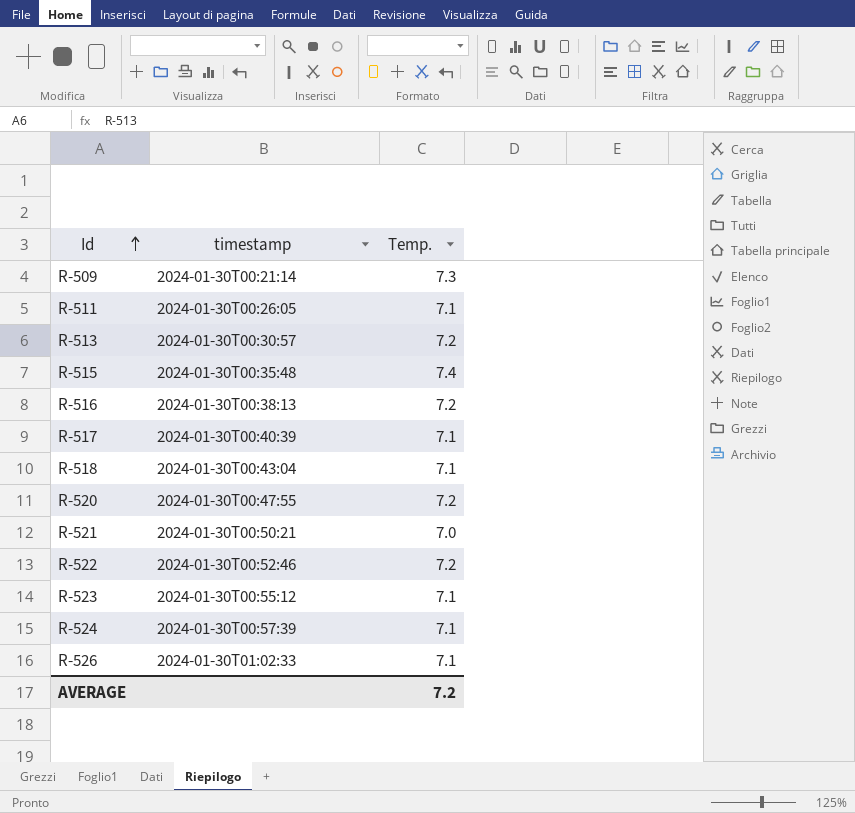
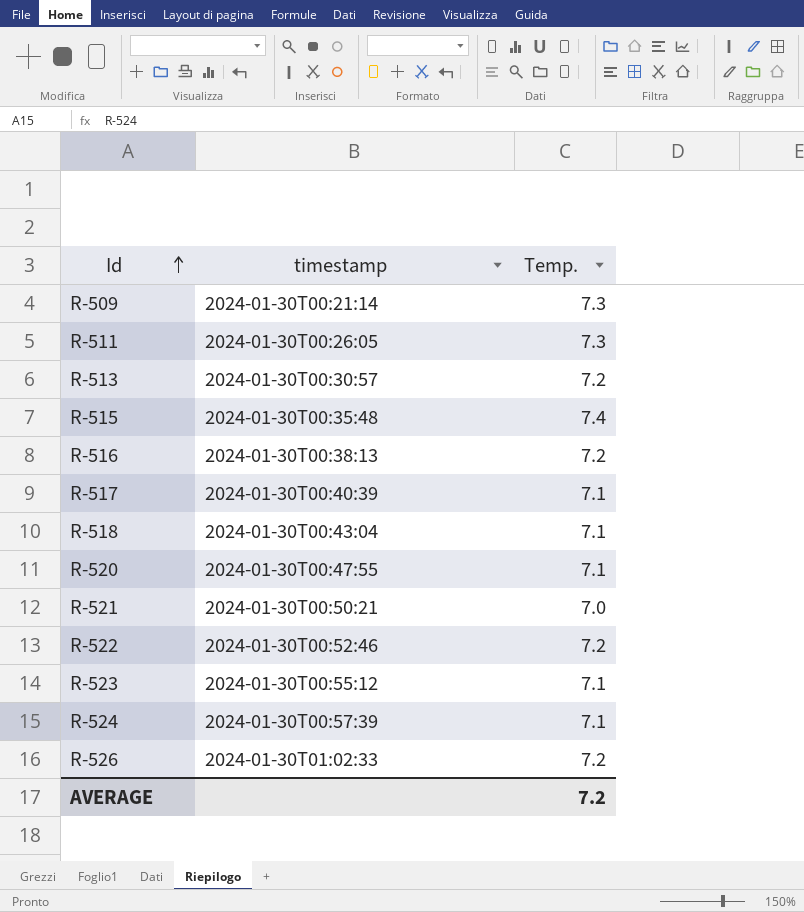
R-511 | Temp.: 7.1 -> 7.3
R-520 | Temp.: 7.2 -> 7.1
R-526 | Temp.: 7.1 -> 7.2

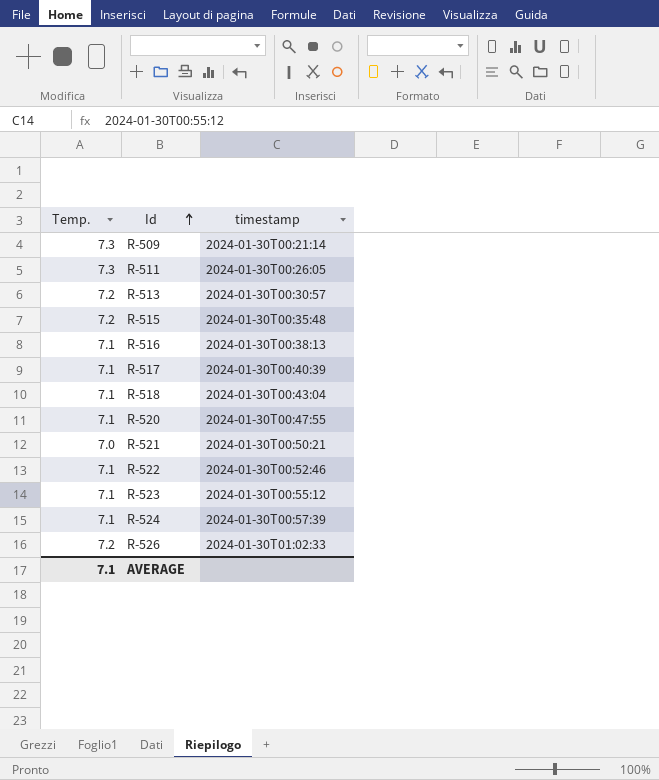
column Temp. | position: 3 -> 1
R-515 | Temp.: 7.4 -> 7.2
R-516 | Temp.: 7.2 -> 7.1
R-522 | Temp.: 7.2 -> 7.1
AVERAGE | Temp.: 7.2 -> 7.1

